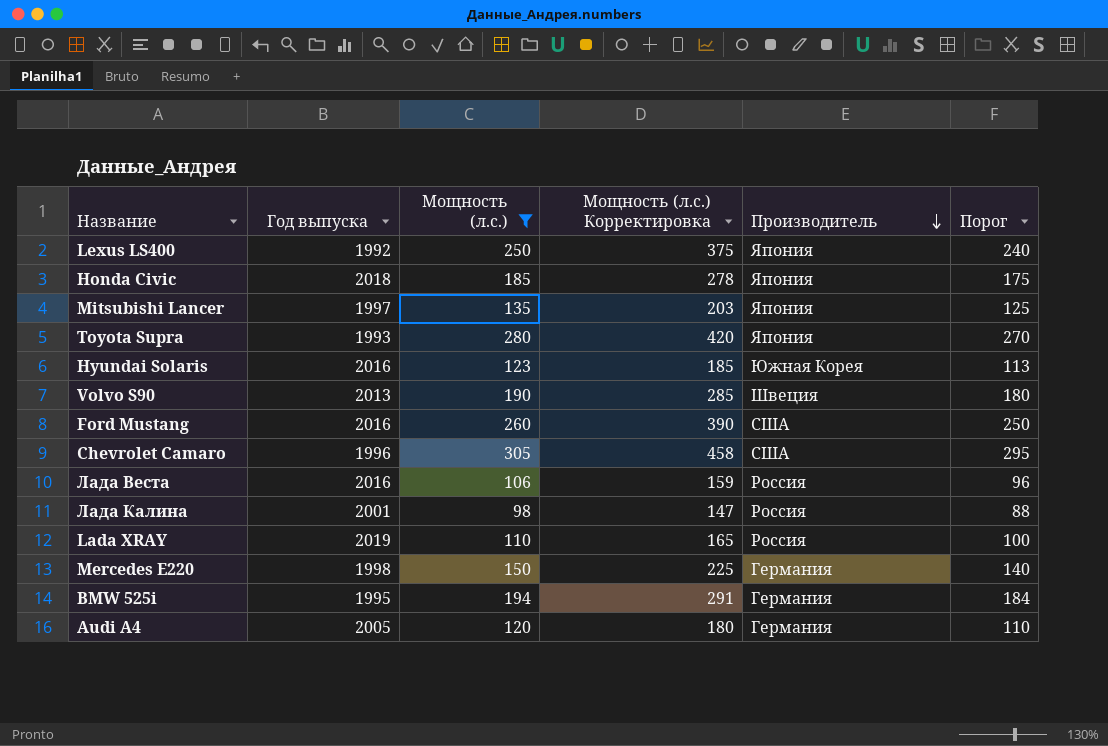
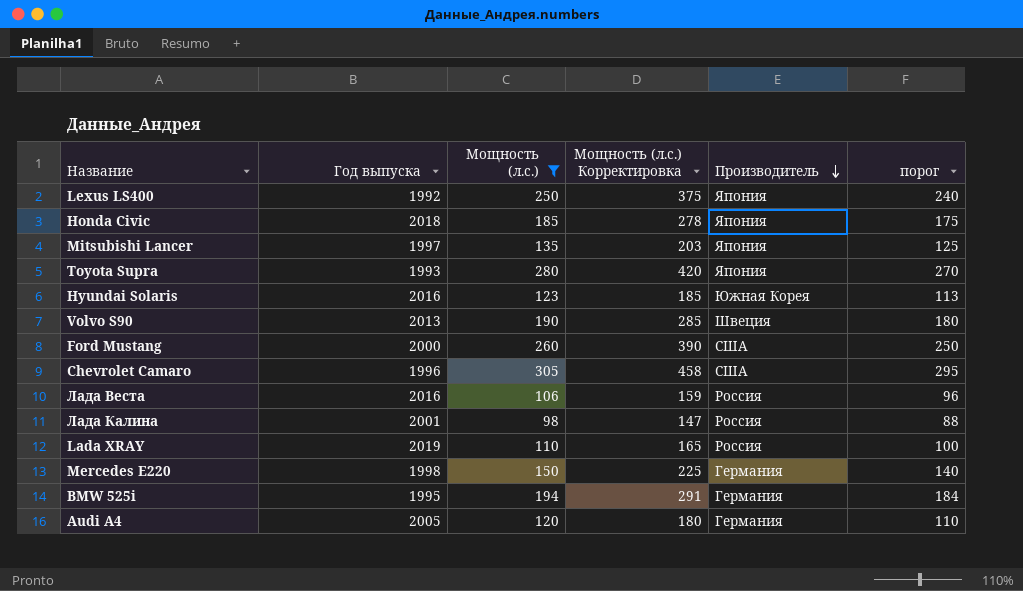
column name: Порог -> порог
Ford Mustang | Год выпуска: 2016 -> 2000

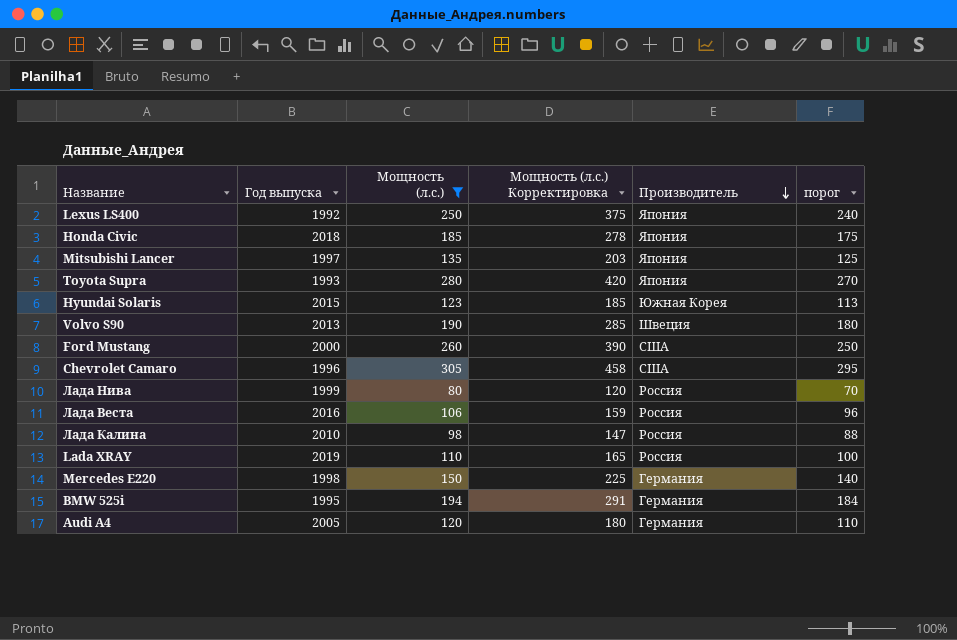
Hyundai Solaris | Год выпуска: 2016 -> 2015
row Лада Нива: none -> 1999 | 80 | 120 | Россия | 70
Лада Калина | Год выпуска: 2001 -> 2010

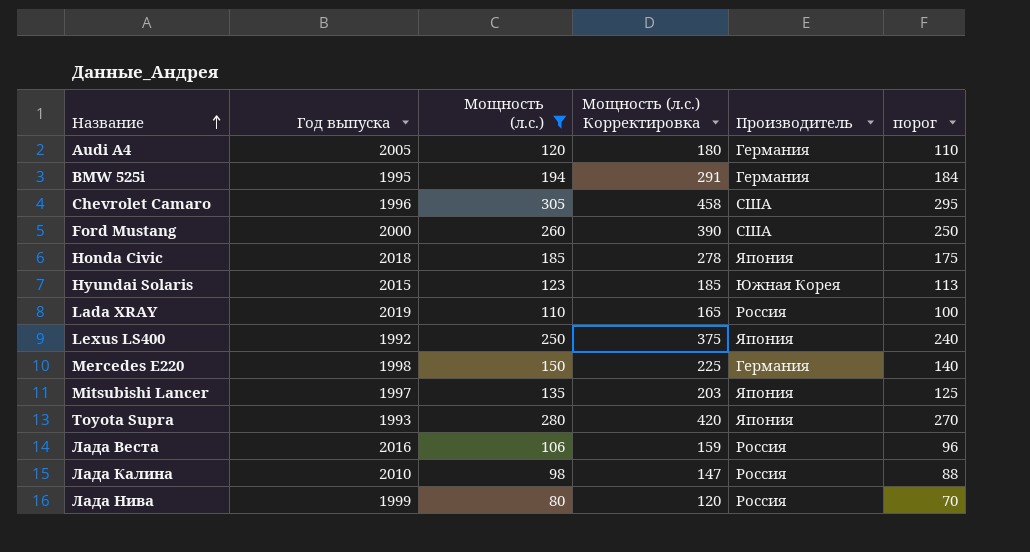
row order: Производитель descending -> Название ascending
row Volvo S90: 2013 | 190 | 285 | Швеция | 180 -> none

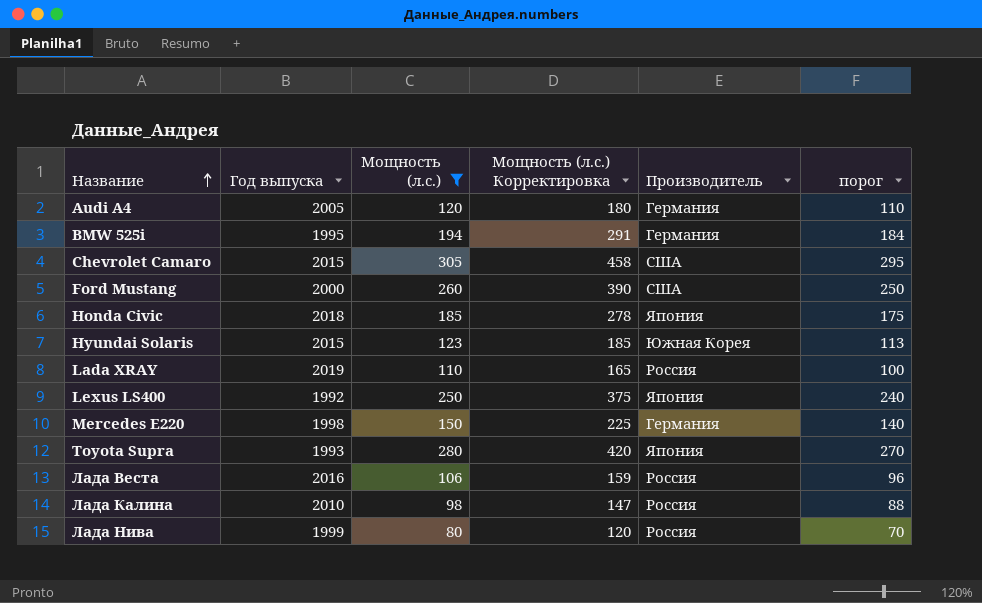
row Mitsubishi Lancer: 1997 | 135 | 203 | Япония | 125 -> none
Chevrolet Camaro | Год выпуска: 1996 -> 2015

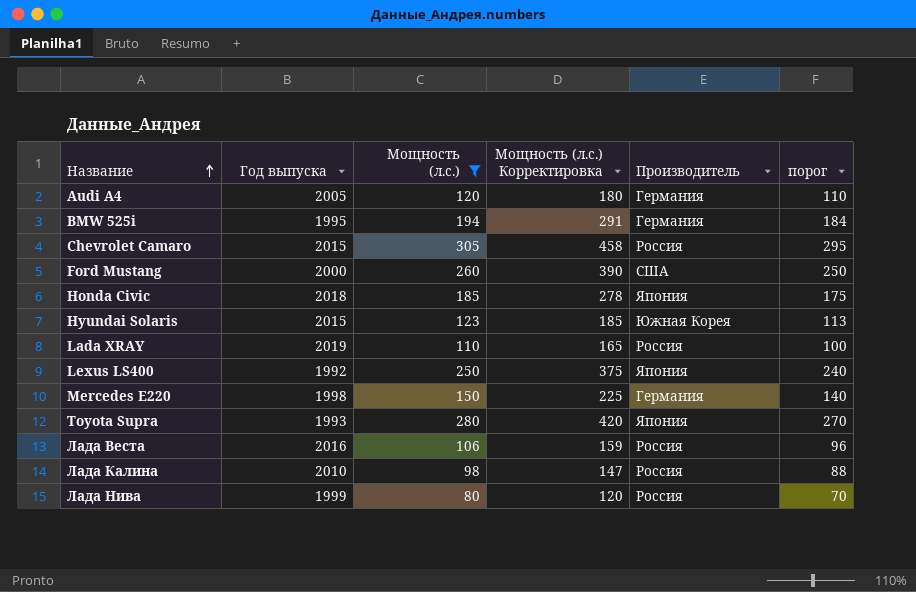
Chevrolet Camaro | Производитель: США -> Россия

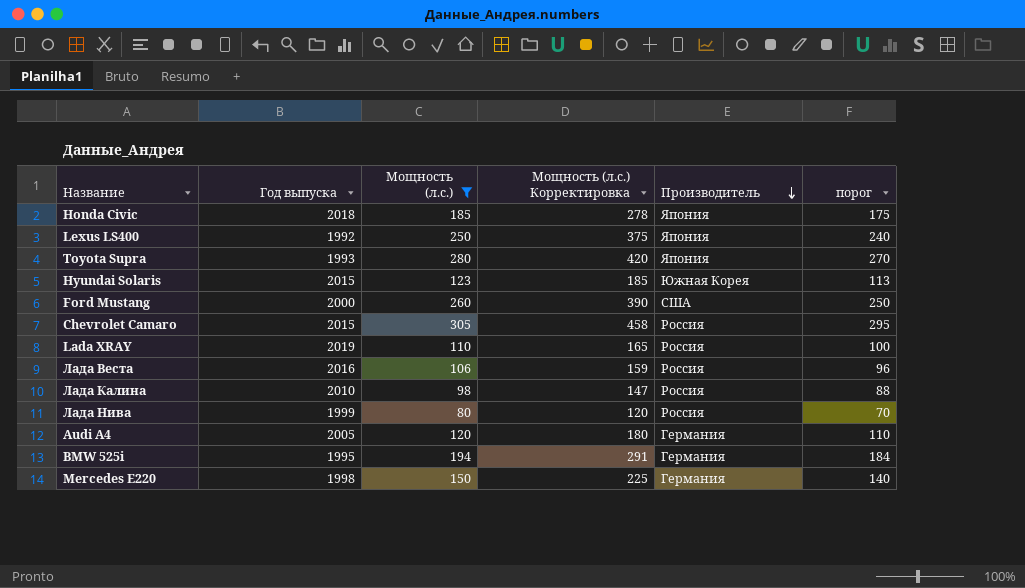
row order: Название ascending -> Производитель descending

